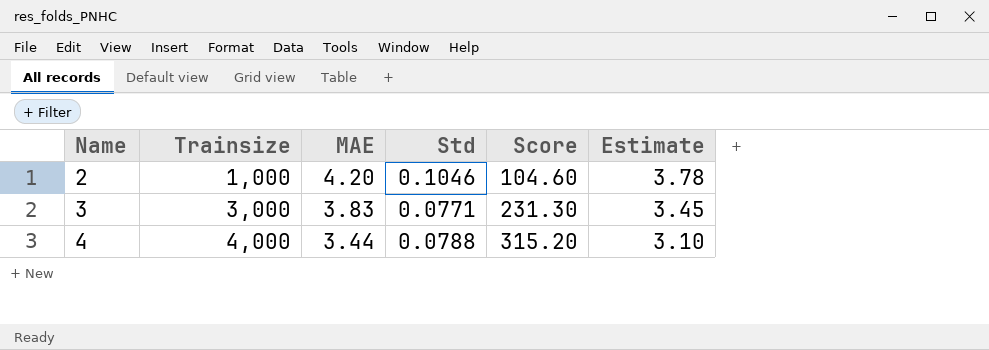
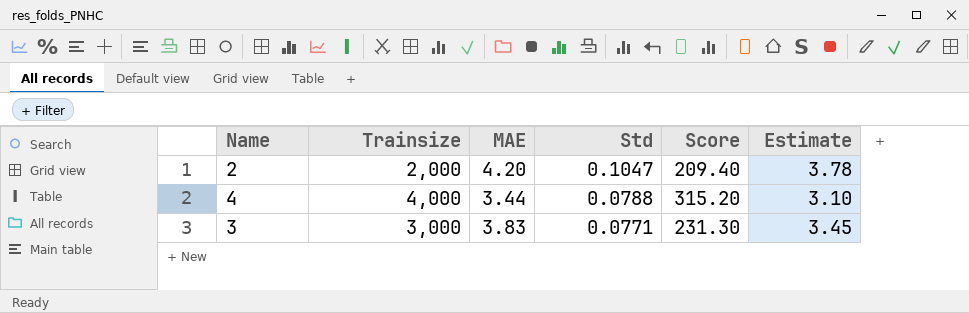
row order: Name ascending -> Std descending
2 | Trainsize: 1,000 -> 2,000
2 | Std: 0.1046 -> 0.1047
2 | Score: 104.60 -> 209.40

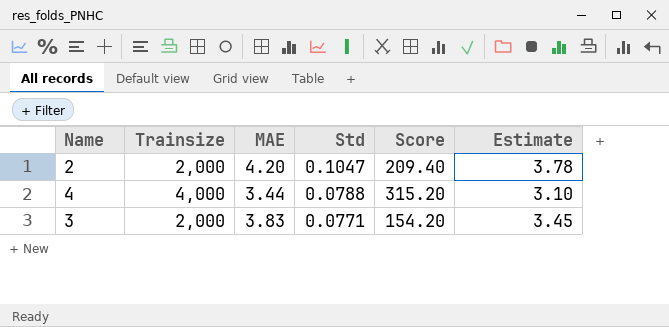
3 | Trainsize: 3,000 -> 2,000
3 | Score: 231.30 -> 154.20

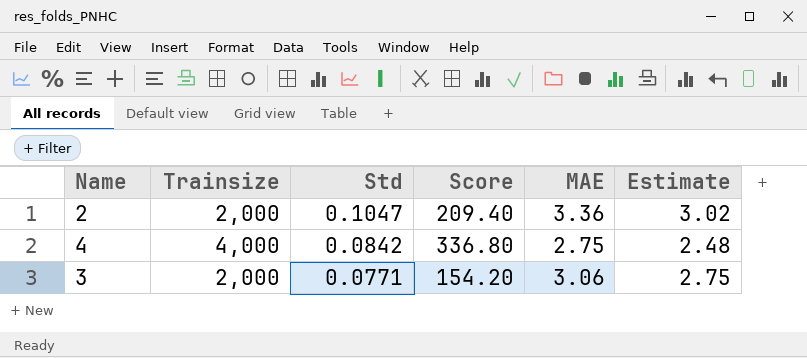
column MAE | position: 3 -> 5
2 | MAE: 4.20 -> 3.36
2 | Estimate: 3.78 -> 3.02
4 | Std: 0.0788 -> 0.0842
4 | Score: 315.20 -> 336.80
4 | MAE: 3.44 -> 2.75
4 | Estimate: 3.10 -> 2.48
3 | MAE: 3.83 -> 3.06
3 | Estimate: 3.45 -> 2.75

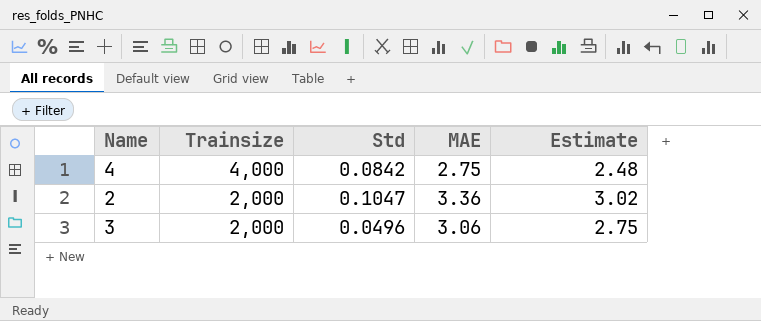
row order: Std descending -> Trainsize descending
column Score | formula: [Trainsize] * [Std] -> none
3 | Std: 0.0771 -> 0.0496

